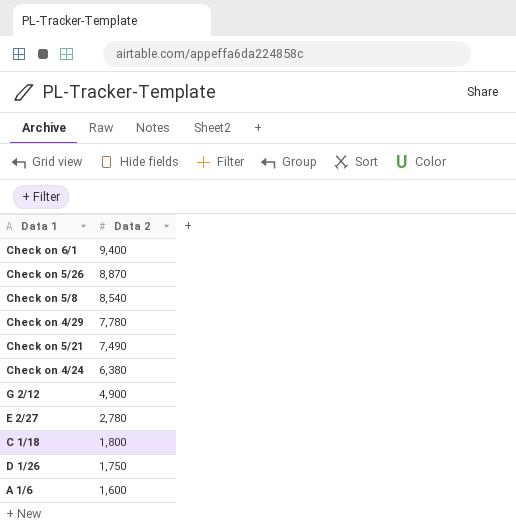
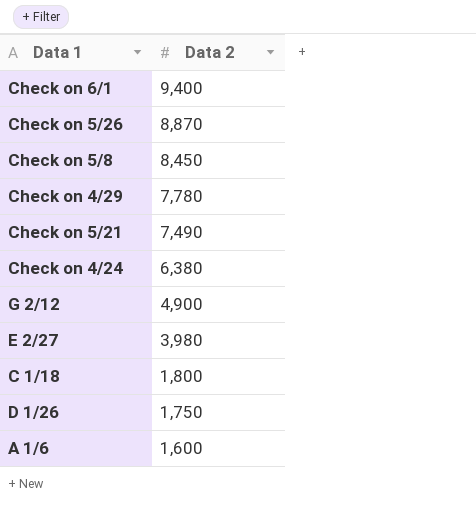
Check on 5/8 | Data 2: 8,540 -> 8,450
E 2/27 | Data 2: 2,780 -> 3,980

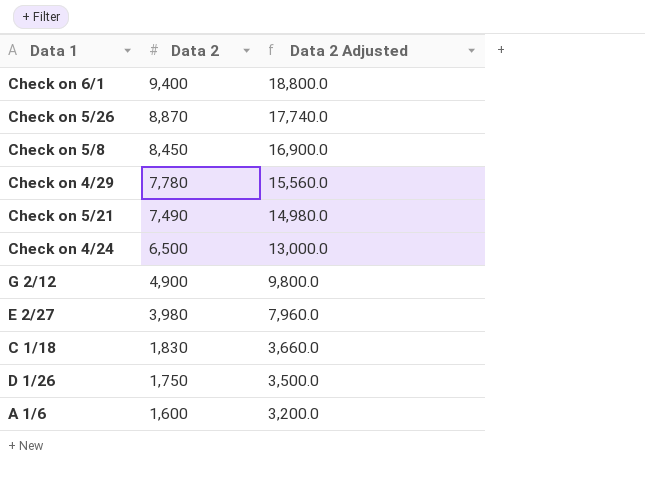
column Data 2 Adjusted | formula: none -> [Data 2] * 2
Check on 4/24 | Data 2: 6,380 -> 6,500
C 1/18 | Data 2: 1,800 -> 1,830

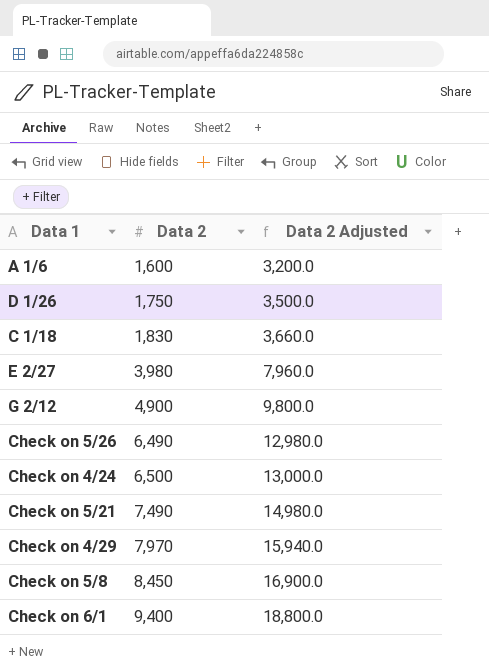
row order: Data 2 descending -> Data 2 ascending
Check on 5/26 | Data 2: 8,870 -> 6,490
Check on 5/26 | Data 2 Adjusted: 17,740.0 -> 12,980.0
Check on 4/29 | Data 2: 7,780 -> 7,970
Check on 4/29 | Data 2 Adjusted: 15,560.0 -> 15,940.0

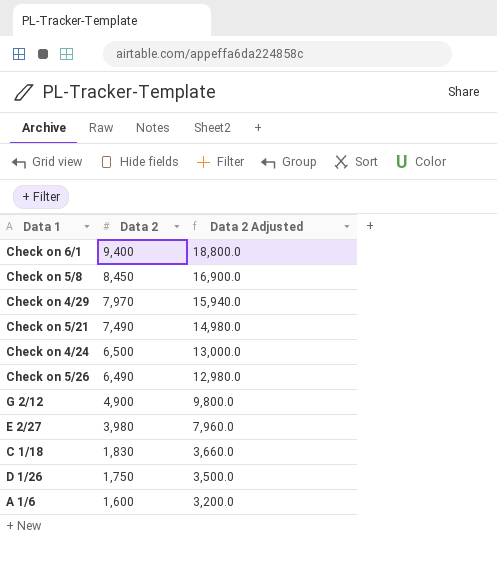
row order: Data 2 ascending -> Data 2 descending

